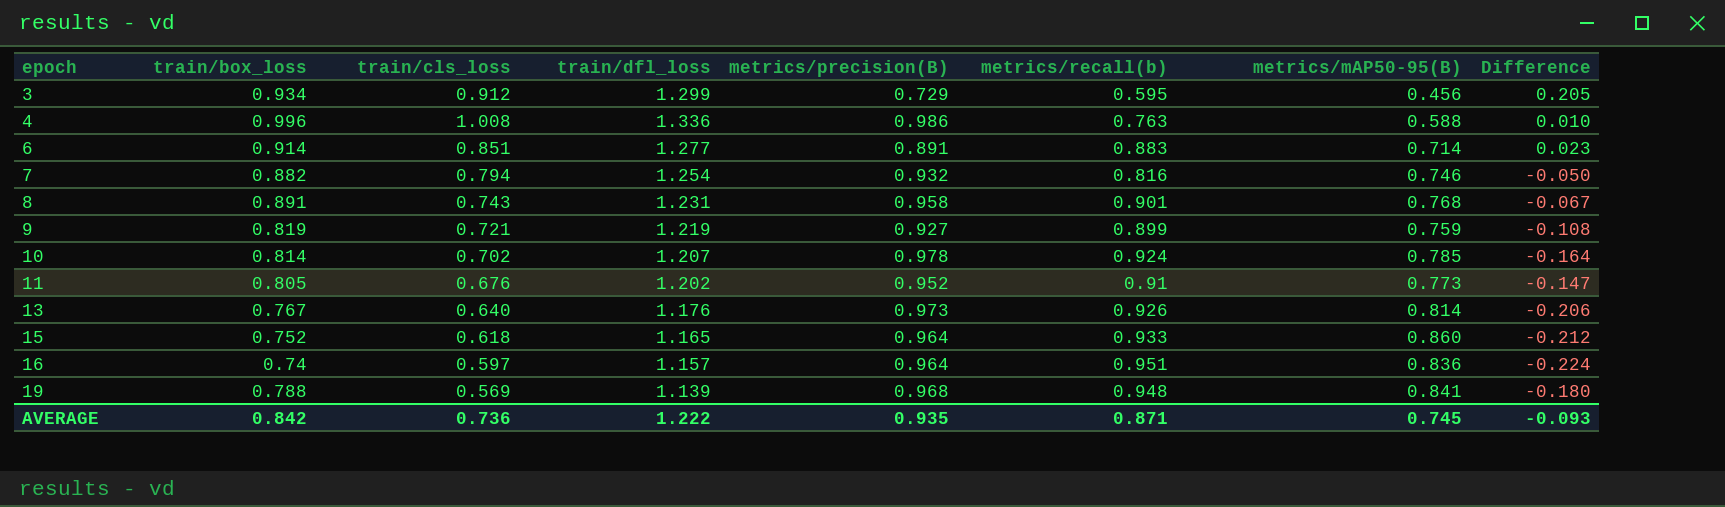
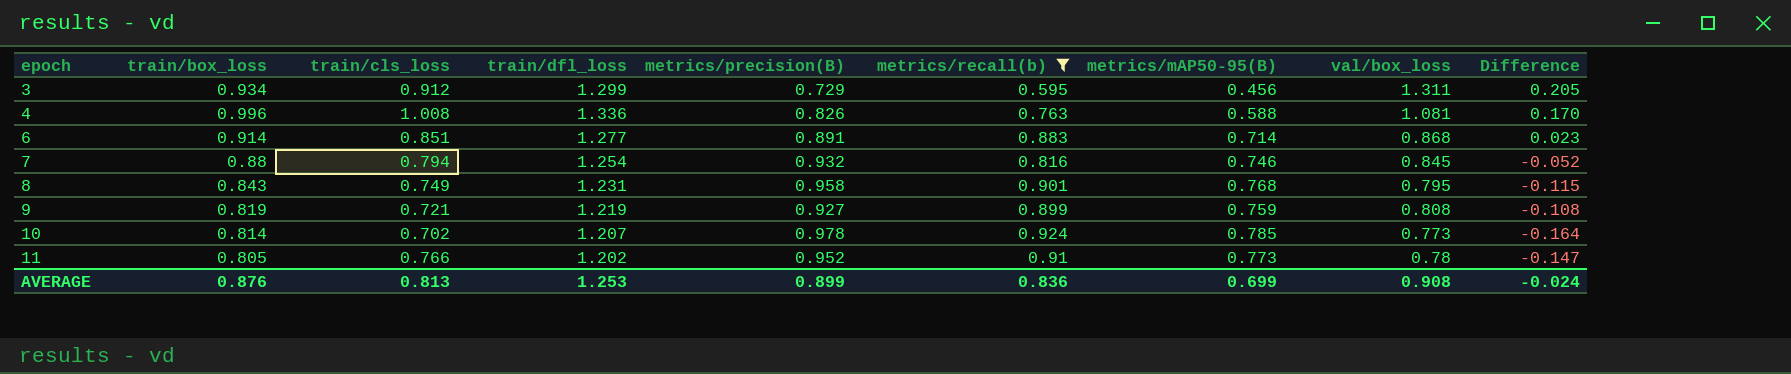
filter: none -> metrics/recall(b) <= 0.924
column val/box_loss | position: none -> 8
4 | metrics/precision(B): 0.986 -> 0.826
4 | Difference: 0.010 -> 0.170
7 | train/box_loss: 0.882 -> 0.88
7 | Difference: -0.050 -> -0.052
8 | train/box_loss: 0.891 -> 0.843
8 | train/cls_loss: 0.743 -> 0.749
8 | Difference: -0.067 -> -0.115
11 | train/cls_loss: 0.676 -> 0.766
AVERAGE | train/box_loss: 0.842 -> 0.876
AVERAGE | train/cls_loss: 0.736 -> 0.813
AVERAGE | train/dfl_loss: 1.222 -> 1.253
AVERAGE | metrics/precision(B): 0.935 -> 0.899
AVERAGE | metrics/recall(b): 0.871 -> 0.836
AVERAGE | metrics/mAP50-95(B): 0.745 -> 0.699
AVERAGE | Difference: -0.093 -> -0.024

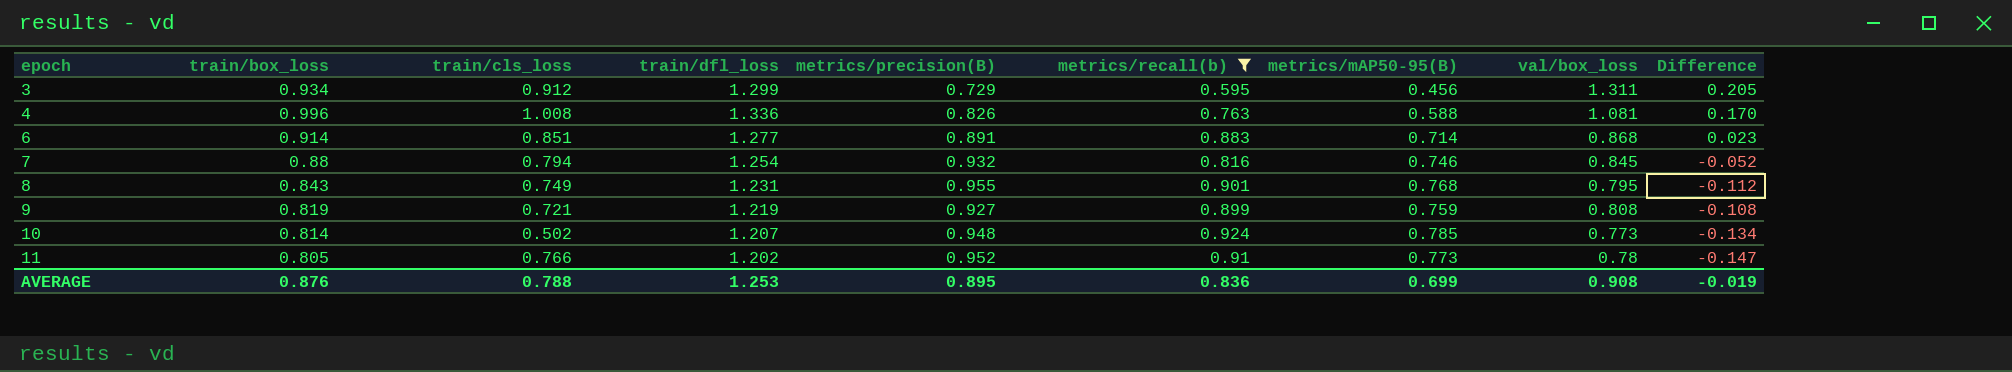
8 | metrics/precision(B): 0.958 -> 0.955
8 | Difference: -0.115 -> -0.112
10 | train/cls_loss: 0.702 -> 0.502
10 | metrics/precision(B): 0.978 -> 0.948
10 | Difference: -0.164 -> -0.134
AVERAGE | train/cls_loss: 0.813 -> 0.788
AVERAGE | metrics/precision(B): 0.899 -> 0.895
AVERAGE | Difference: -0.024 -> -0.019

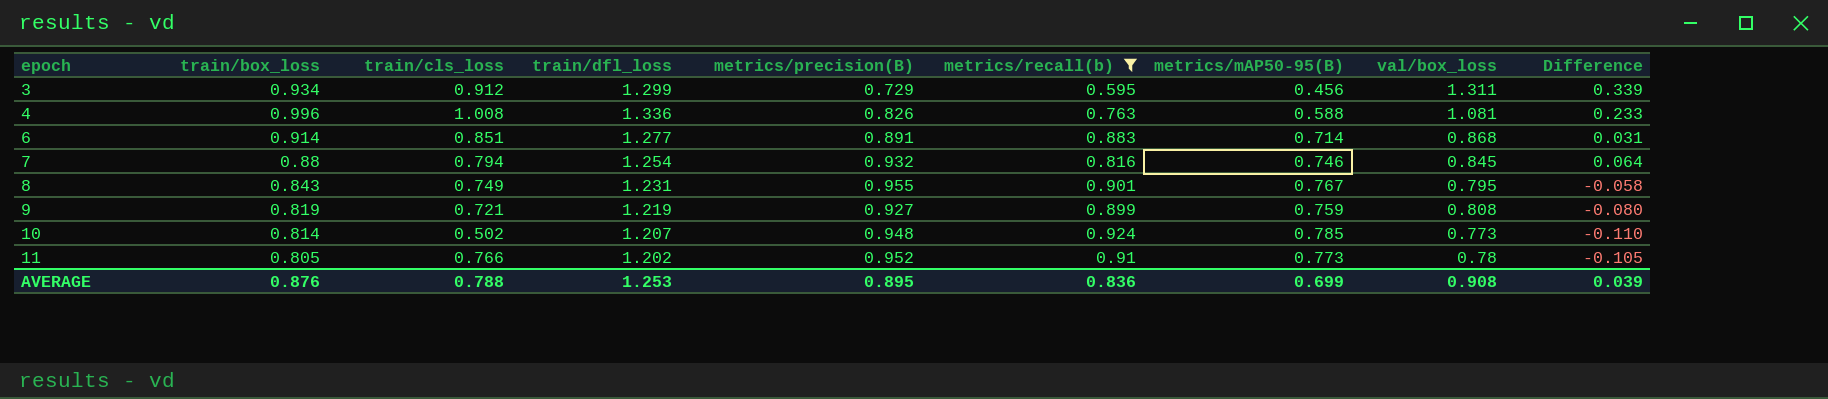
column Difference | formula: [train/box_loss] - [metrics/precision(B)] -> [train/box_loss] - [metrics/recall(b)]
8 | metrics/mAP50-95(B): 0.768 -> 0.767
AVERAGE | Difference: -0.019 -> 0.039

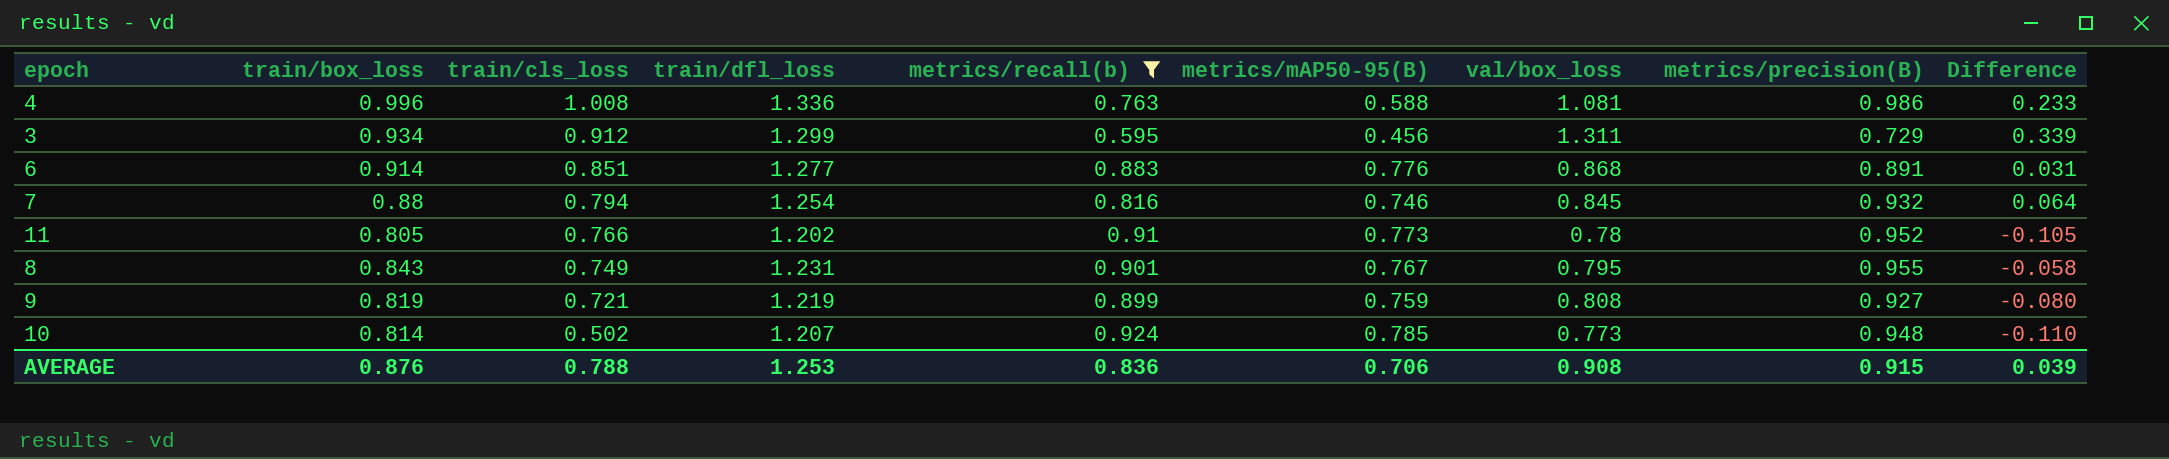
row order: epoch ascending -> train/cls_loss descending
column metrics/precision(B) | position: 5 -> 8
4 | metrics/precision(B): 0.826 -> 0.986
6 | metrics/mAP50-95(B): 0.714 -> 0.776
AVERAGE | metrics/mAP50-95(B): 0.699 -> 0.706
AVERAGE | metrics/precision(B): 0.895 -> 0.915

